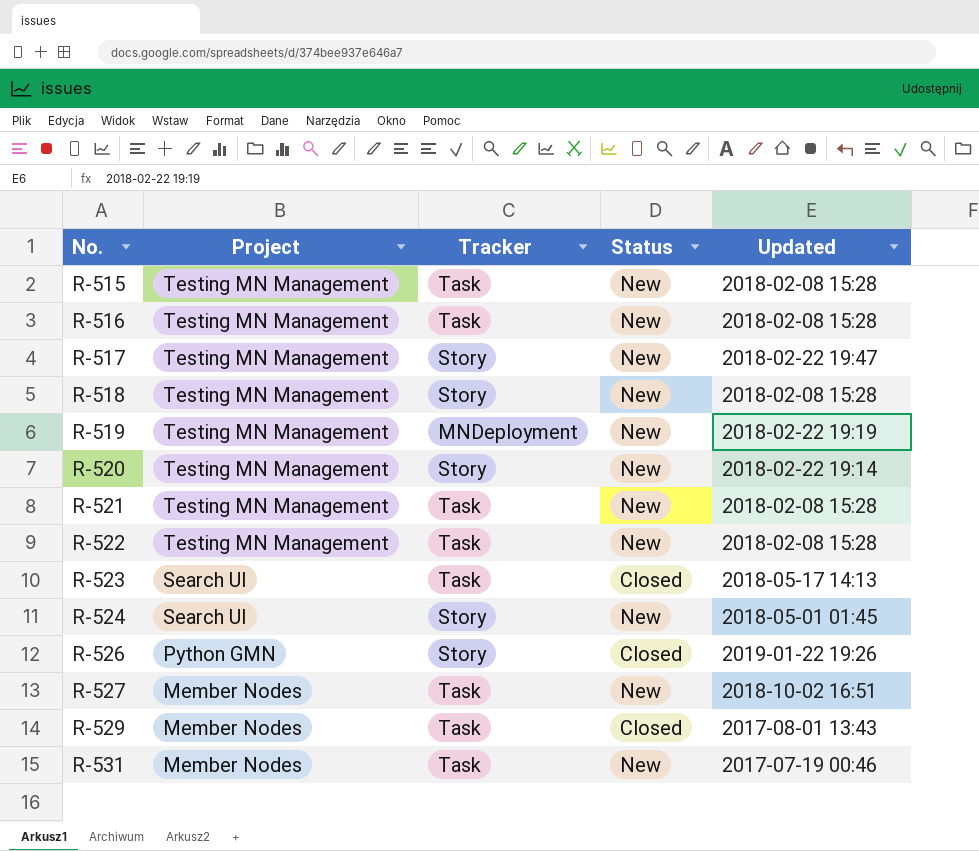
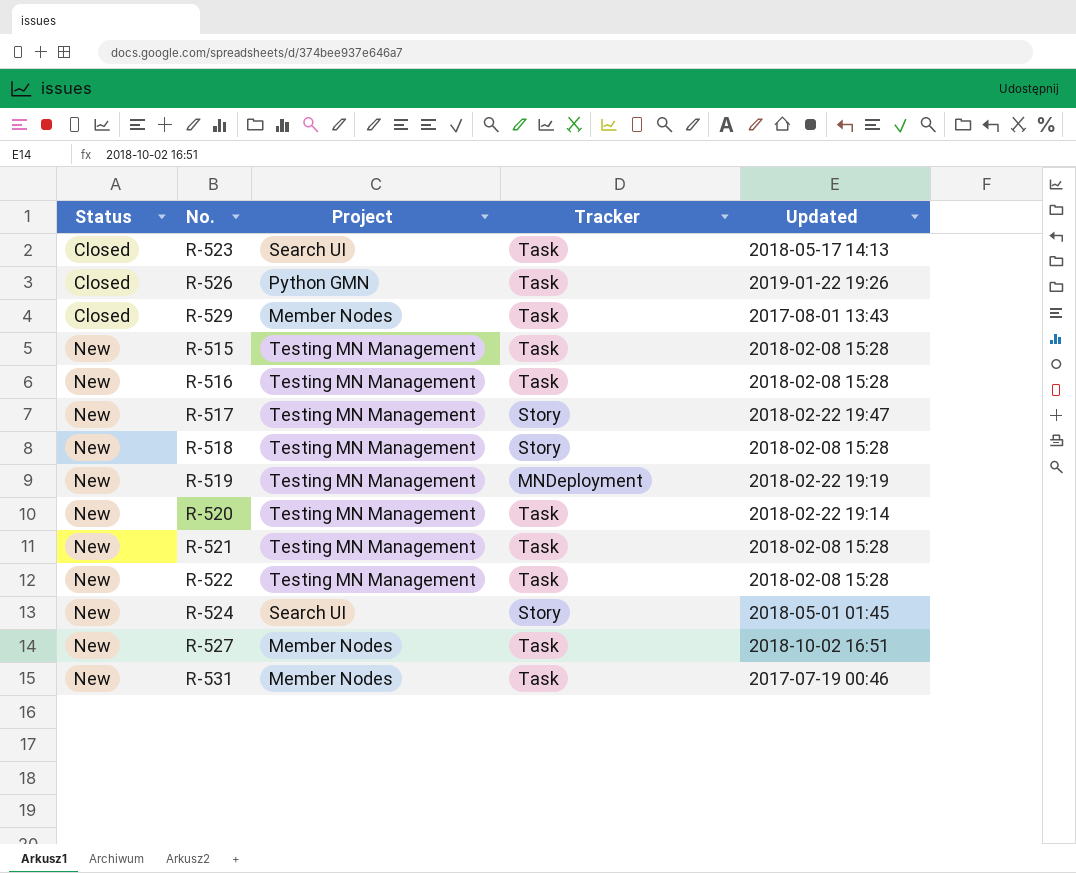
row order: No. ascending -> Status ascending
column Status | position: 4 -> 1
R-526 | Tracker: Story -> Task
R-520 | Tracker: Story -> Task

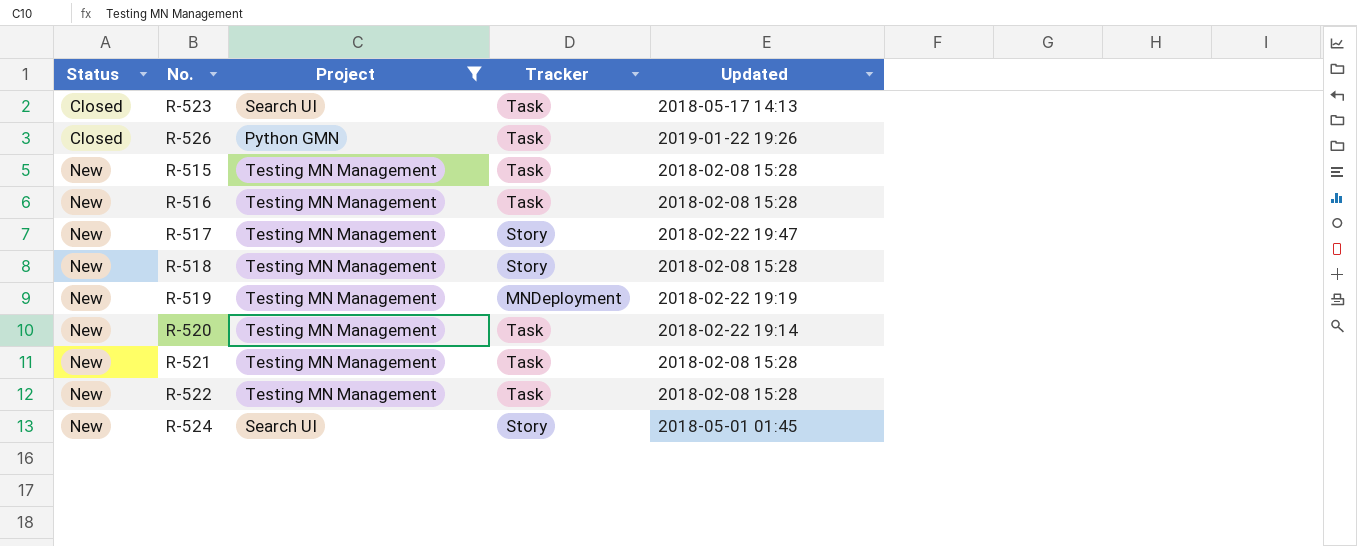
filter: none -> Project != Member Nodes

